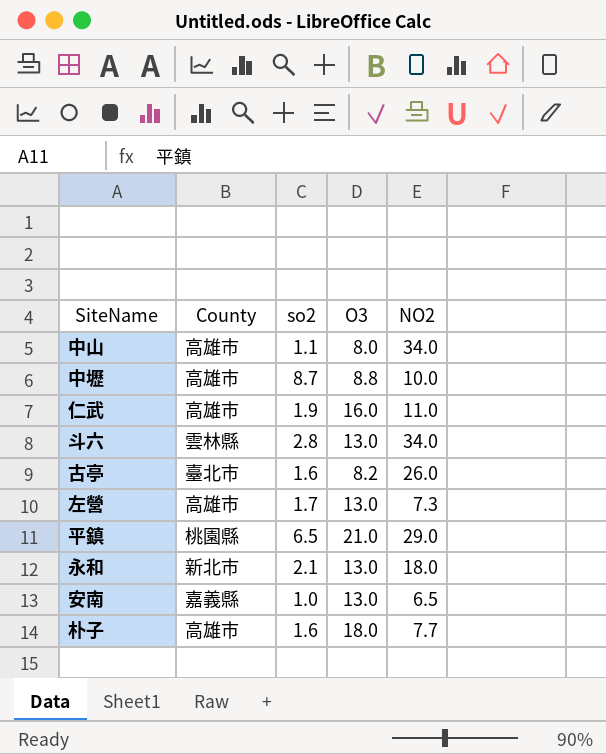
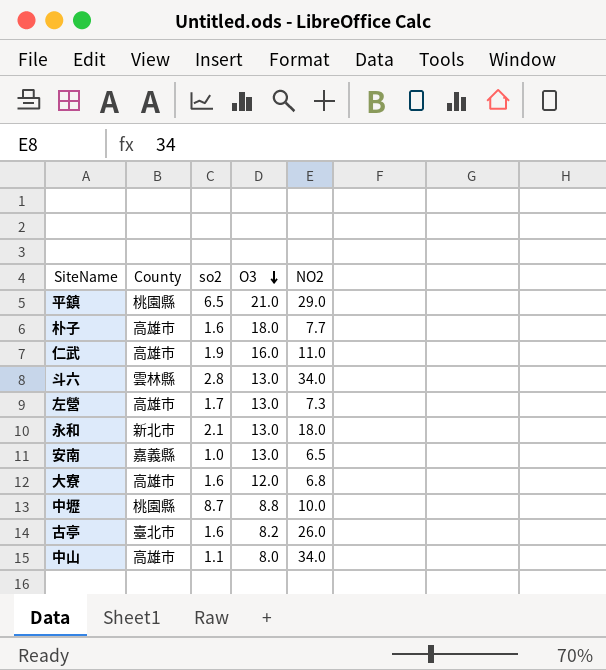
row order: none -> O3 descending
row 大寮: none -> 高雄市 | 1.6 | 12.0 | 6.8
中壢 | County: 高雄市 -> 桃園縣

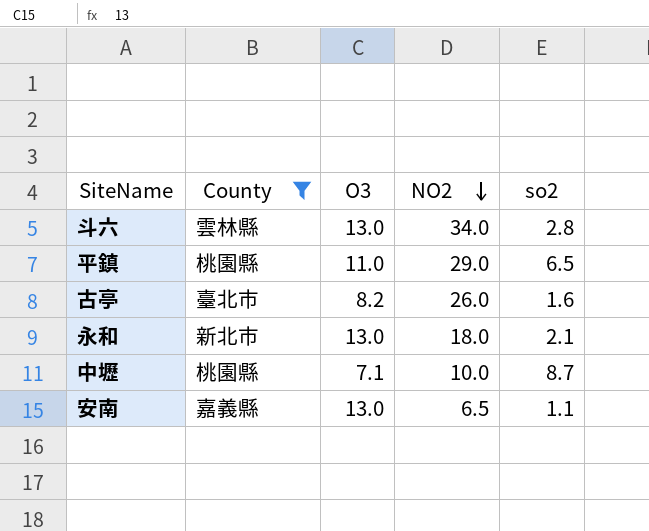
filter: none -> County != 高雄市
row order: O3 descending -> NO2 descending
column so2 | position: 3 -> 5
平鎮 | O3: 21.0 -> 11.0
中壢 | O3: 8.8 -> 7.1
安南 | so2: 1.0 -> 1.1

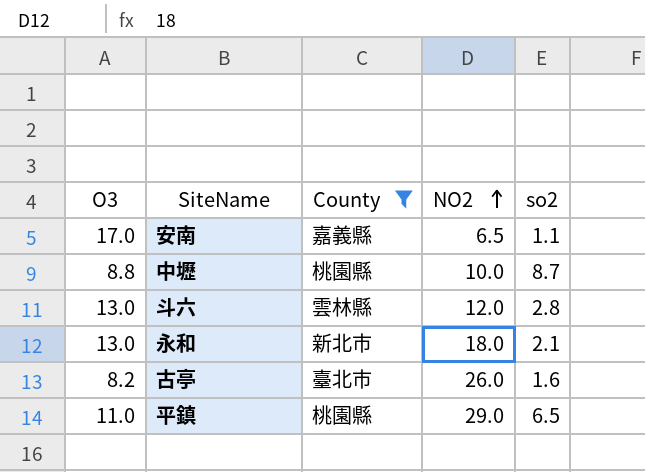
row order: NO2 descending -> NO2 ascending
column O3 | position: 3 -> 1
安南 | O3: 13.0 -> 17.0
中壢 | O3: 7.1 -> 8.8
斗六 | NO2: 34.0 -> 12.0

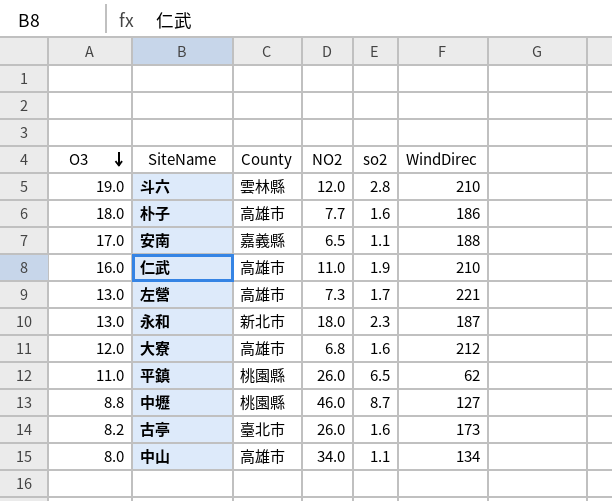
filter: County != 高雄市 -> none
row order: NO2 ascending -> O3 descending
column WindDirec | position: none -> 6
斗六 | O3: 13.0 -> 19.0
永和 | so2: 2.1 -> 2.3
平鎮 | NO2: 29.0 -> 26.0
中壢 | NO2: 10.0 -> 46.0

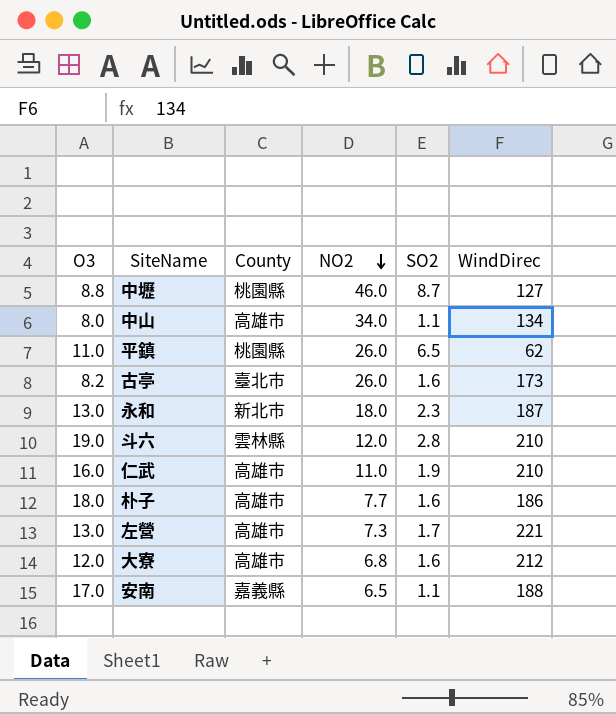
row order: O3 descending -> NO2 descending
column name: so2 -> SO2

